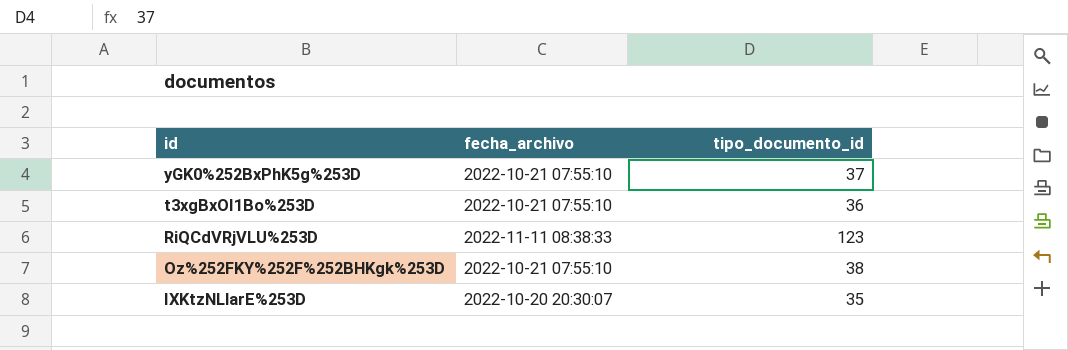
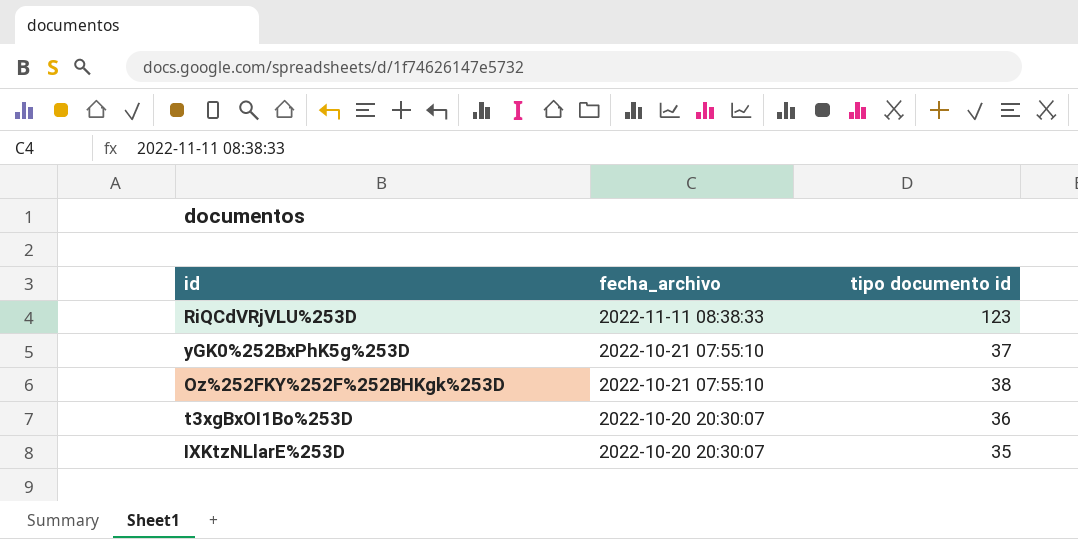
row order: id descending -> fecha_archivo descending
column name: tipo_documento_id -> tipo documento id
t3xgBxOI1Bo%253D | fecha_archivo: 2022-10-21 07:55:10 -> 2022-10-20 20:30:07

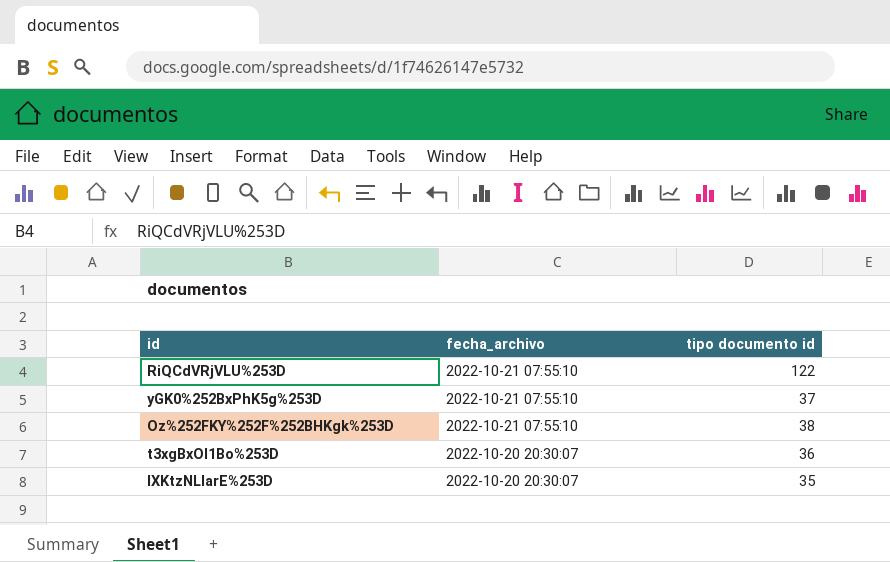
RiQCdVRjVLU%253D | fecha_archivo: 2022-11-11 08:38:33 -> 2022-10-21 07:55:10
RiQCdVRjVLU%253D | tipo documento id: 123 -> 122

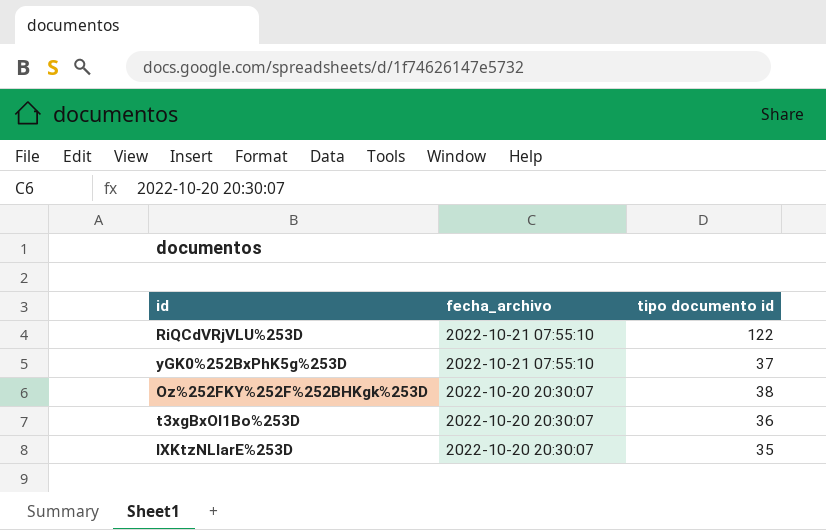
Oz%252FKY%252F%252BHKgk%253D | fecha_archivo: 2022-10-21 07:55:10 -> 2022-10-20 20:30:07

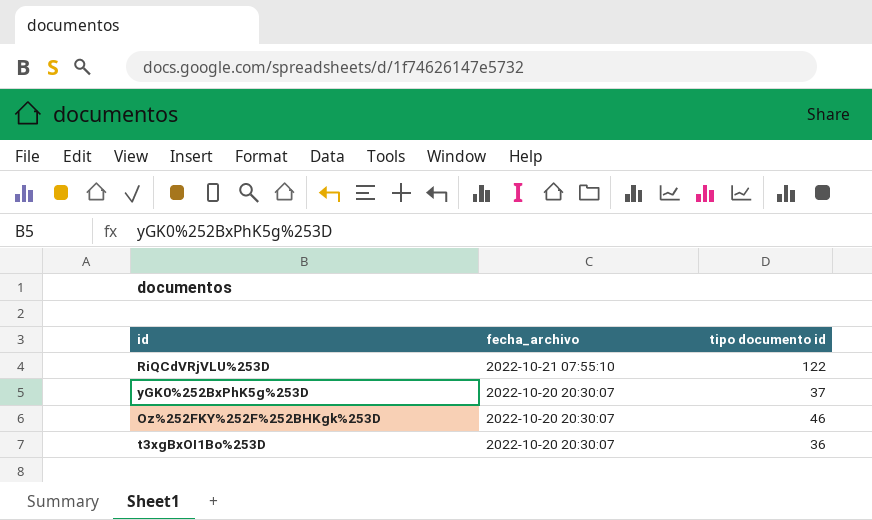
row IXKtzNLlarE%253D: 2022-10-20 20:30:07 | 35 -> none
yGK0%252BxPhK5g%253D | fecha_archivo: 2022-10-21 07:55:10 -> 2022-10-20 20:30:07
Oz%252FKY%252F%252BHKgk%253D | tipo documento id: 38 -> 46

